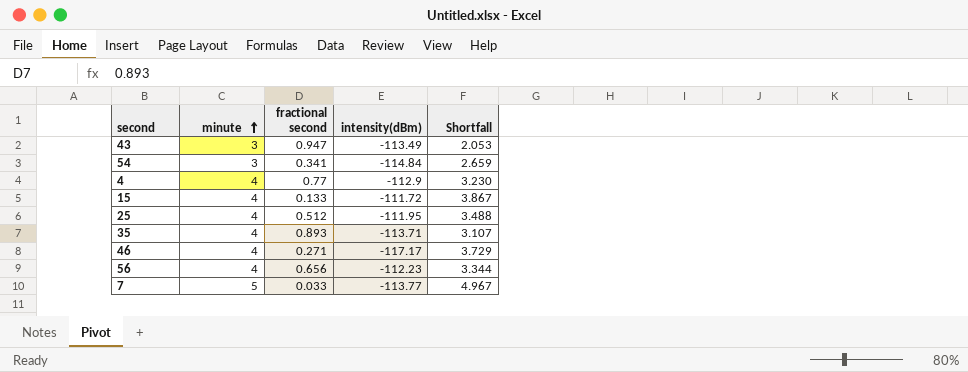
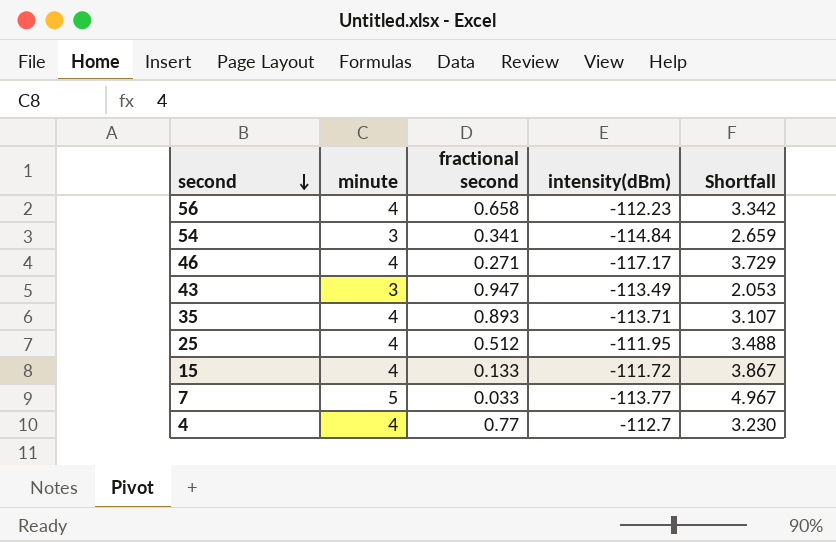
row order: minute ascending -> second descending
56 | fractional second: 0.656 -> 0.658
56 | Shortfall: 3.344 -> 3.342
4 | intensity(dBm): -112.9 -> -112.7

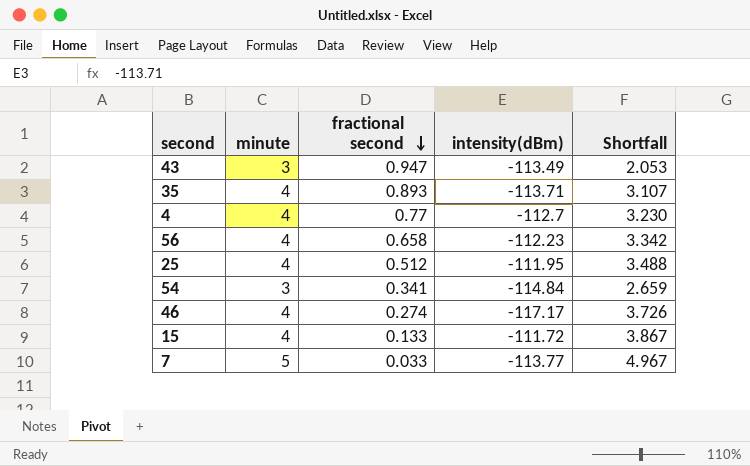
row order: second descending -> fractional second descending
46 | fractional second: 0.271 -> 0.274
46 | Shortfall: 3.729 -> 3.726

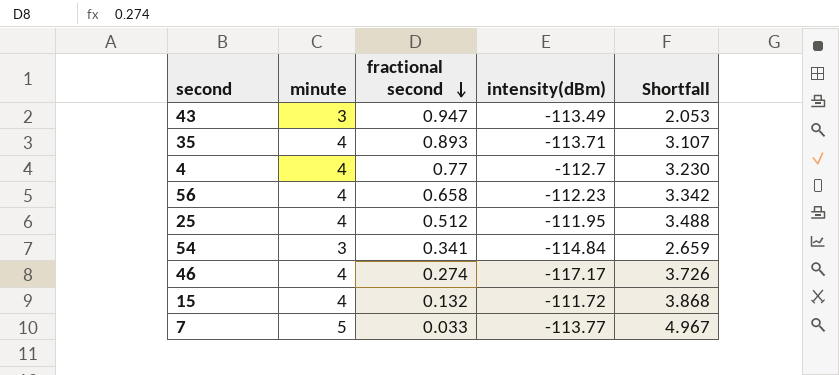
15 | fractional second: 0.133 -> 0.132
15 | Shortfall: 3.867 -> 3.868

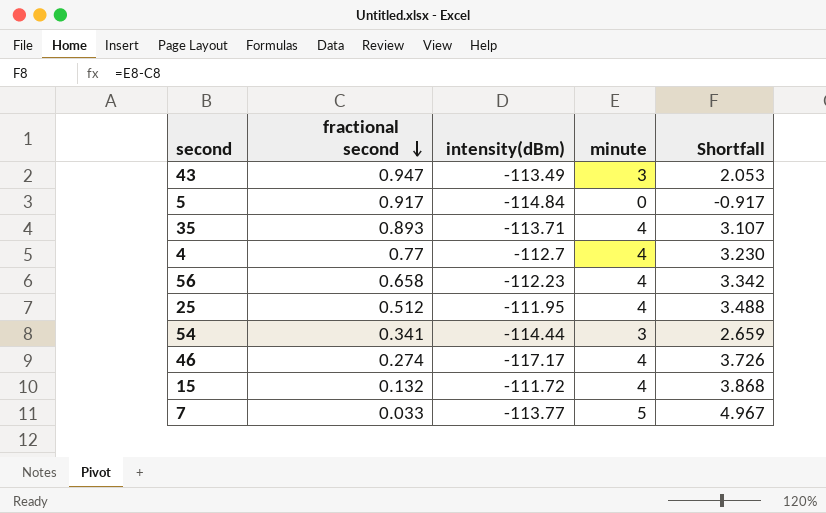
column minute | position: 2 -> 4
row 5: none -> 0.917 | -114.84 | 0 | -0.917
54 | intensity(dBm): -114.84 -> -114.44

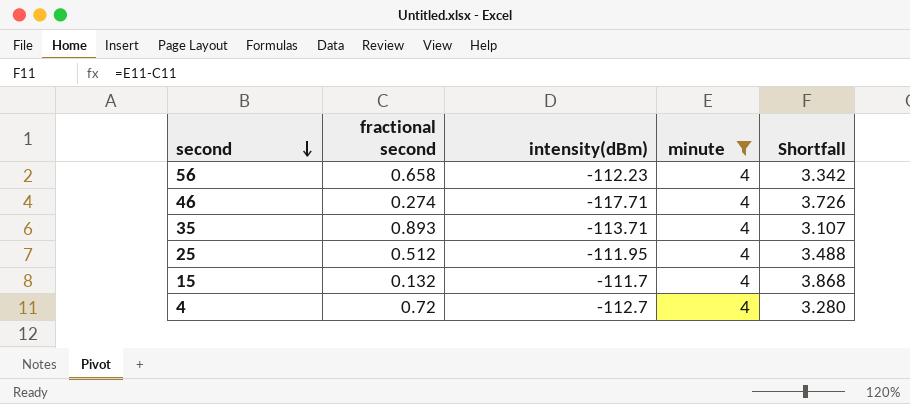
filter: none -> minute = 4
row order: fractional second descending -> second descending
46 | intensity(dBm): -117.17 -> -117.71
15 | intensity(dBm): -111.72 -> -111.7
4 | fractional second: 0.77 -> 0.72
4 | Shortfall: 3.230 -> 3.280

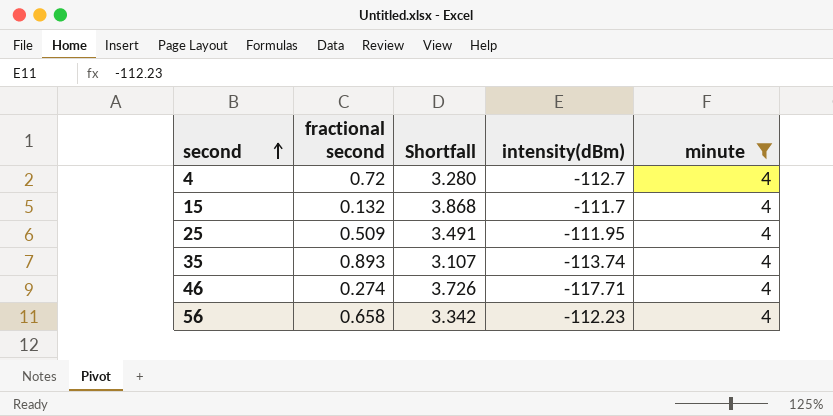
row order: second descending -> second ascending
column Shortfall | position: 5 -> 3
25 | fractional second: 0.512 -> 0.509
25 | Shortfall: 3.488 -> 3.491
35 | intensity(dBm): -113.71 -> -113.74

